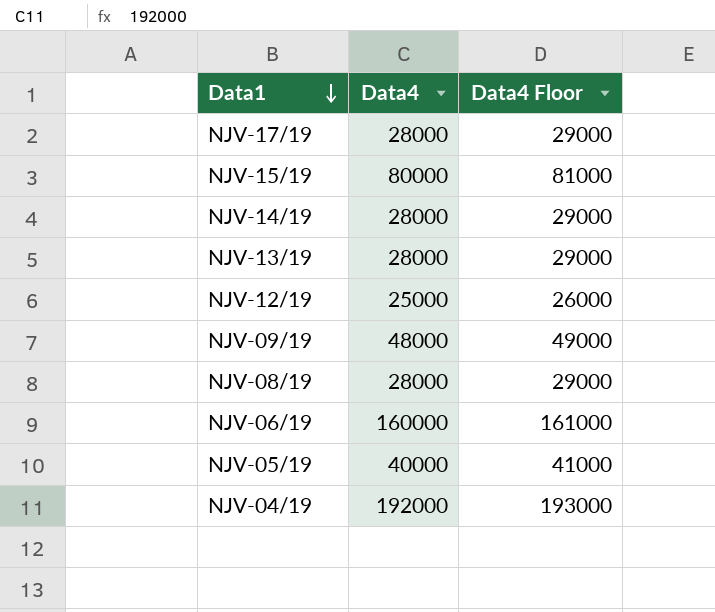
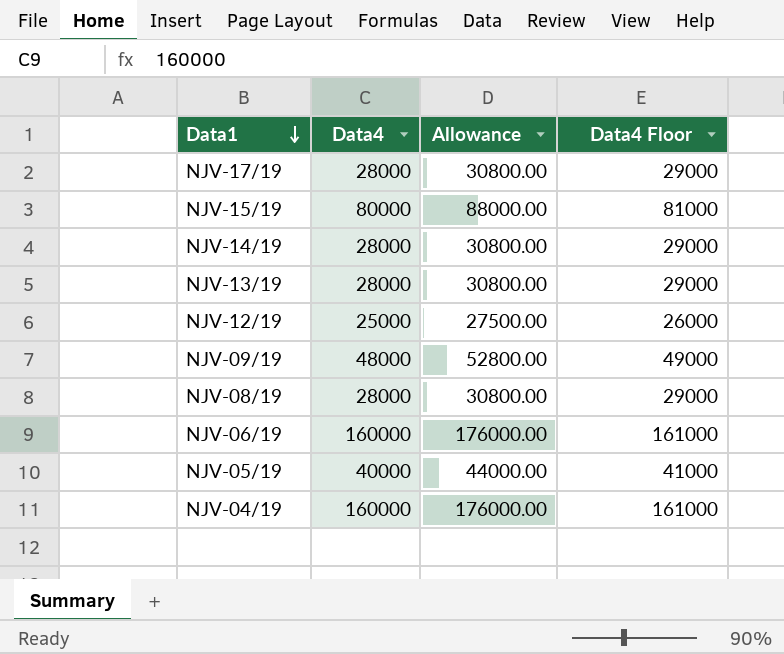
column Allowance | formula: none -> [Data4] * 1.1
NJV-04/19 | Data4: 192000 -> 160000
NJV-04/19 | Data4 Floor: 193000 -> 161000

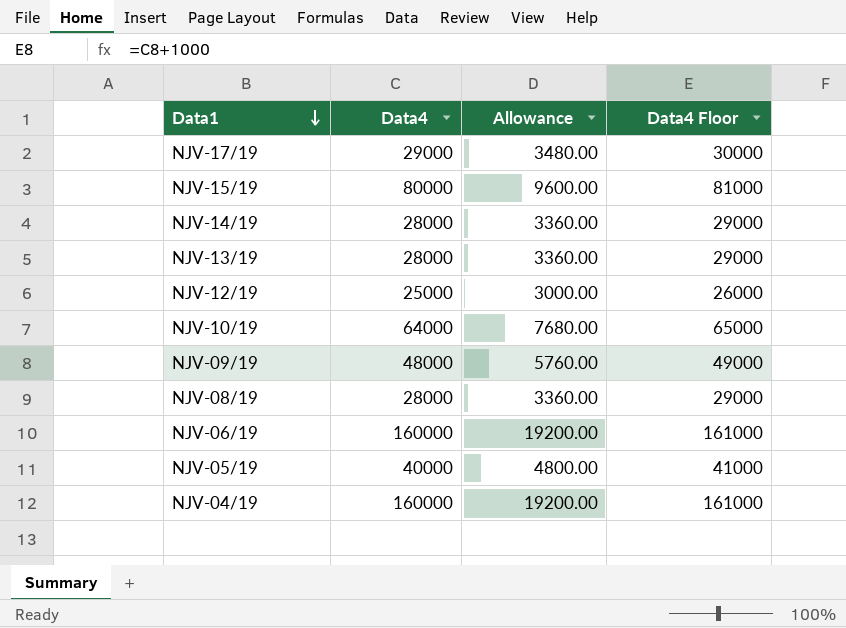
column Allowance | formula: [Data4] * 1.1 -> [Data4] * 0.12
NJV-17/19 | Data4: 28000 -> 29000
NJV-17/19 | Data4 Floor: 29000 -> 30000
row NJV-10/19: none -> 64000 | 7680.00 | 65000

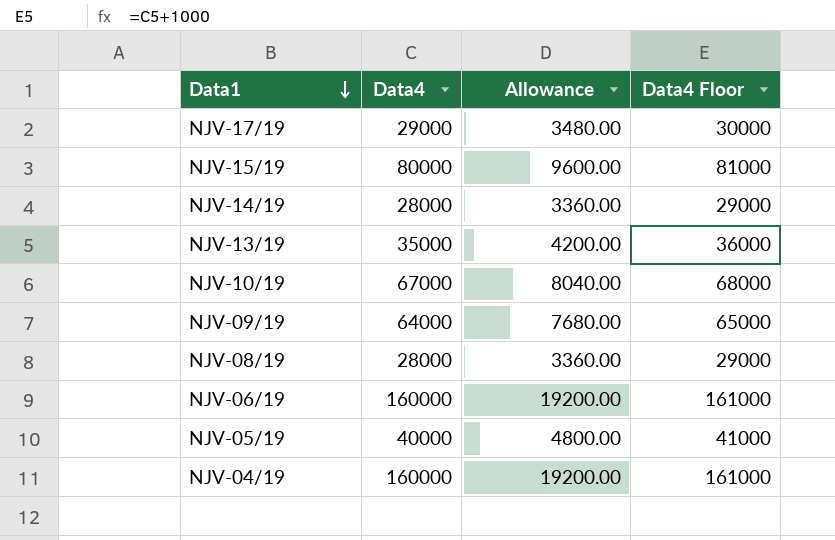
row NJV-12/19: 25000 | 3000.00 | 26000 -> none
NJV-13/19 | Data4: 28000 -> 35000
NJV-13/19 | Allowance: 3360.00 -> 4200.00
NJV-13/19 | Data4 Floor: 29000 -> 36000
NJV-10/19 | Data4: 64000 -> 67000
NJV-10/19 | Allowance: 7680.00 -> 8040.00
NJV-10/19 | Data4 Floor: 65000 -> 68000
NJV-09/19 | Data4: 48000 -> 64000
NJV-09/19 | Allowance: 5760.00 -> 7680.00
NJV-09/19 | Data4 Floor: 49000 -> 65000

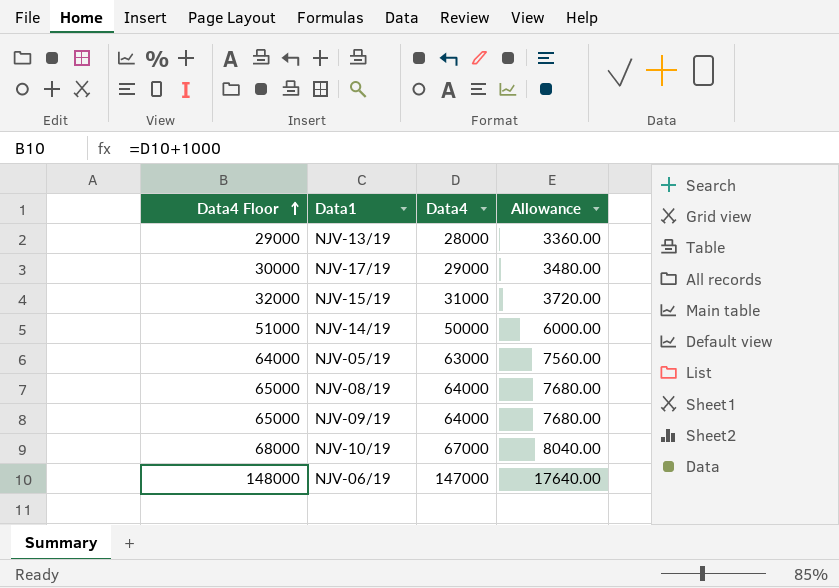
row order: Data1 descending -> Data4 Floor ascending
column Data4 Floor | position: 4 -> 1
row NJV-04/19: 160000 | 19200.00 | 161000 -> none
NJV-13/19 | Data4 Floor: 36000 -> 29000
NJV-13/19 | Data4: 35000 -> 28000
NJV-13/19 | Allowance: 4200.00 -> 3360.00
NJV-15/19 | Data4 Floor: 81000 -> 32000
NJV-15/19 | Data4: 80000 -> 31000
NJV-15/19 | Allowance: 9600.00 -> 3720.00
NJV-14/19 | Data4 Floor: 29000 -> 51000
NJV-14/19 | Data4: 28000 -> 50000
NJV-14/19 | Allowance: 3360.00 -> 6000.00
NJV-05/19 | Data4 Floor: 41000 -> 64000
NJV-05/19 | Data4: 40000 -> 63000
NJV-05/19 | Allowance: 4800.00 -> 7560.00
NJV-08/19 | Data4 Floor: 29000 -> 65000
NJV-08/19 | Data4: 28000 -> 64000
NJV-08/19 | Allowance: 3360.00 -> 7680.00
NJV-06/19 | Data4 Floor: 161000 -> 148000
NJV-06/19 | Data4: 160000 -> 147000
NJV-06/19 | Allowance: 19200.00 -> 17640.00

